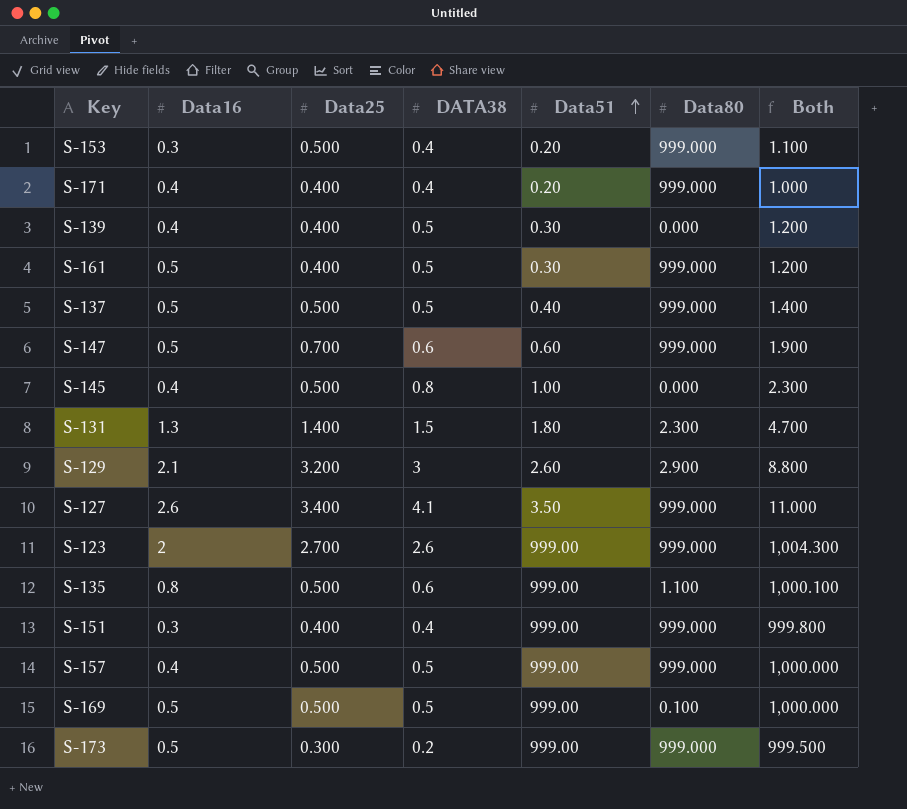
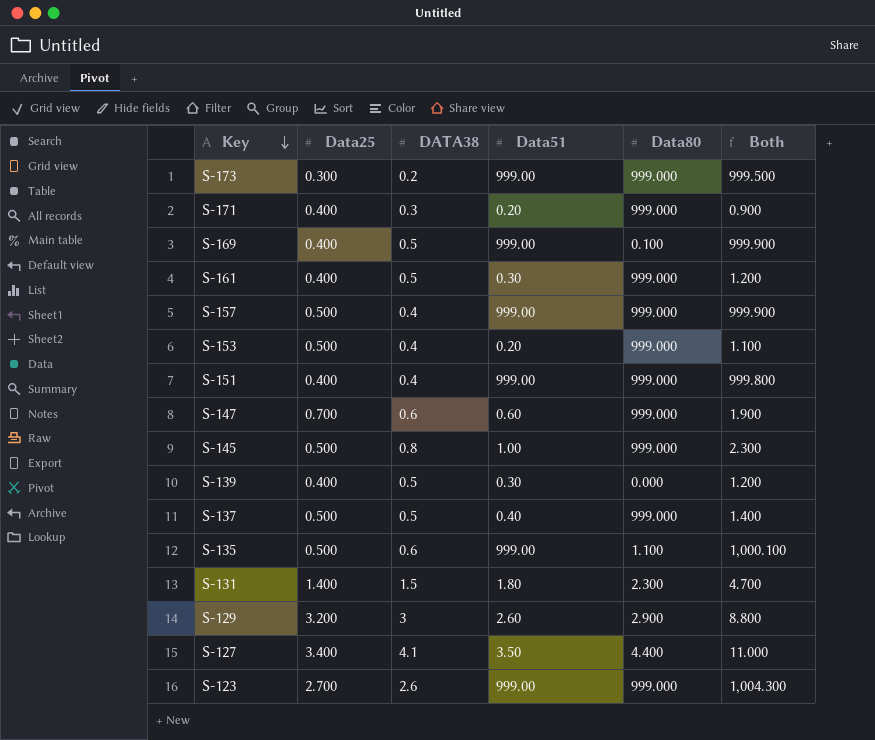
row order: Data51 ascending -> Key descending
column Data16 | position: 2 -> none
S-171 | DATA38: 0.4 -> 0.3
S-171 | Both: 1.000 -> 0.900
S-169 | Data25: 0.500 -> 0.400
S-169 | Both: 1,000.000 -> 999.900
S-157 | DATA38: 0.5 -> 0.4
S-157 | Both: 1,000.000 -> 999.900
S-145 | Data80: 0.000 -> 999.000
S-127 | Data80: 999.000 -> 4.400

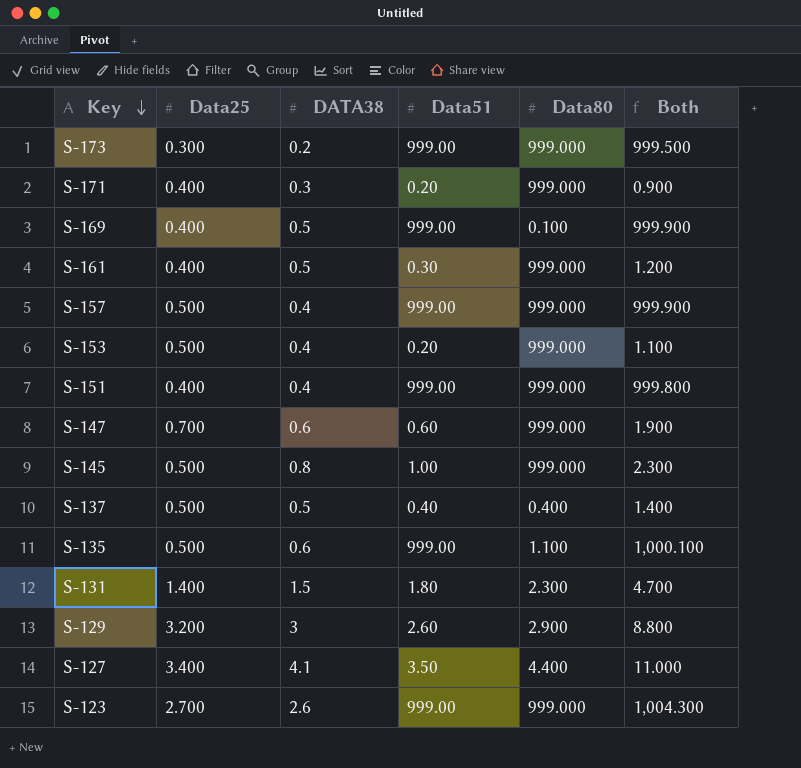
row S-139: 0.400 | 0.5 | 0.30 | 0.000 | 1.200 -> none
S-137 | Data80: 999.000 -> 0.400

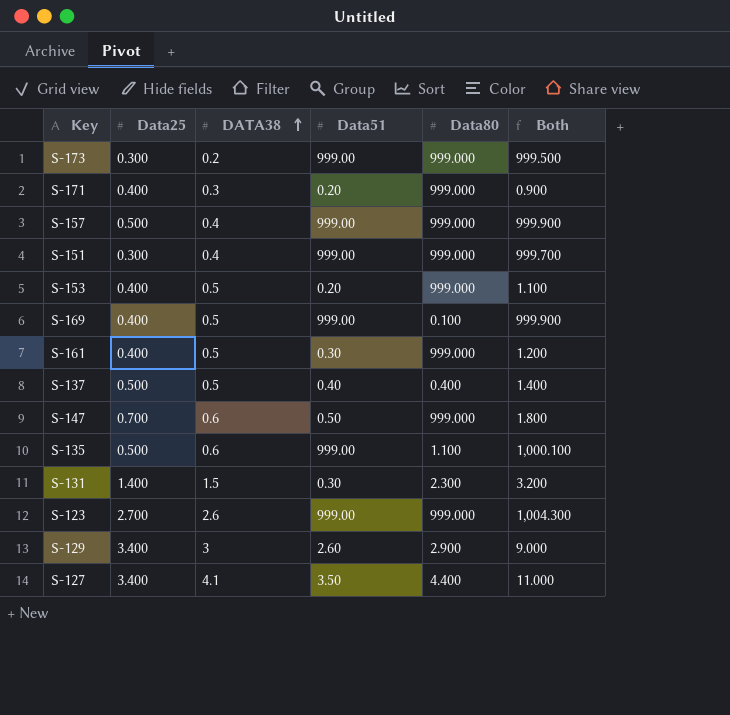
row order: Key descending -> DATA38 ascending
row S-145: 0.500 | 0.8 | 1.00 | 999.000 | 2.300 -> none
S-151 | Data25: 0.400 -> 0.300
S-151 | Both: 999.800 -> 999.700
S-153 | Data25: 0.500 -> 0.400
S-153 | DATA38: 0.4 -> 0.5
S-147 | Data51: 0.60 -> 0.50
S-147 | Both: 1.900 -> 1.800
S-131 | Data51: 1.80 -> 0.30
S-131 | Both: 4.700 -> 3.200
S-129 | Data25: 3.200 -> 3.400
S-129 | Both: 8.800 -> 9.000

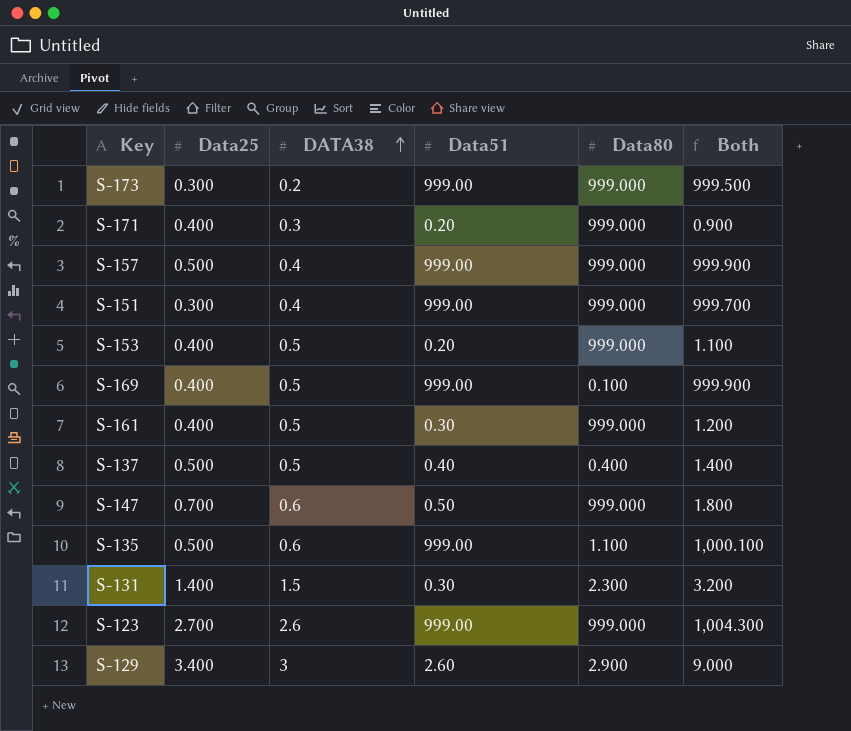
row S-127: 3.400 | 4.1 | 3.50 | 4.400 | 11.000 -> none

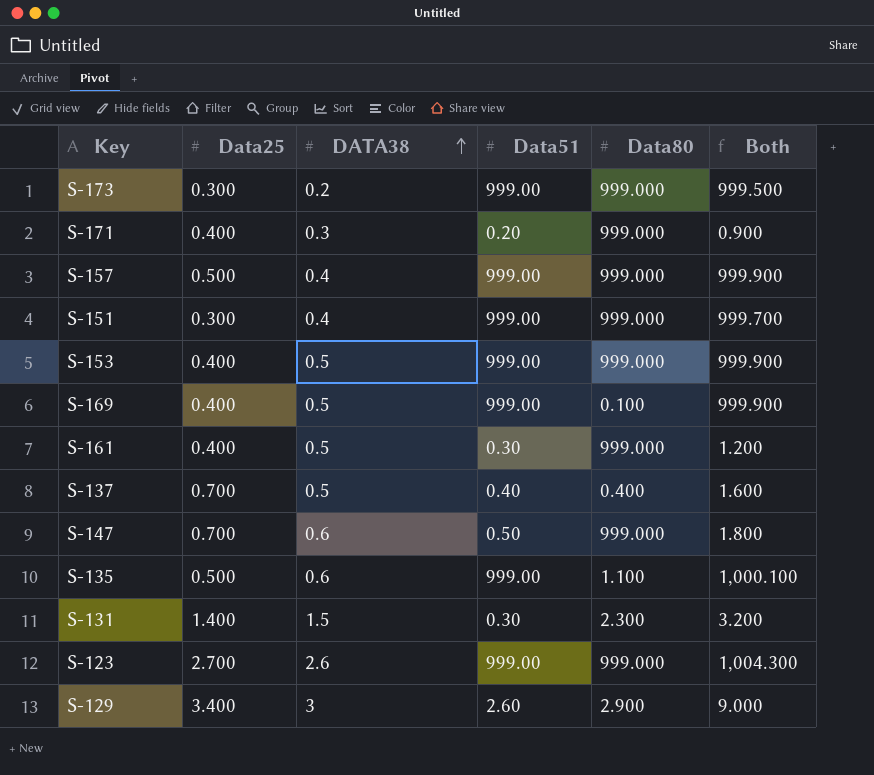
S-153 | Data51: 0.20 -> 999.00
S-153 | Both: 1.100 -> 999.900
S-137 | Data25: 0.500 -> 0.700
S-137 | Both: 1.400 -> 1.600

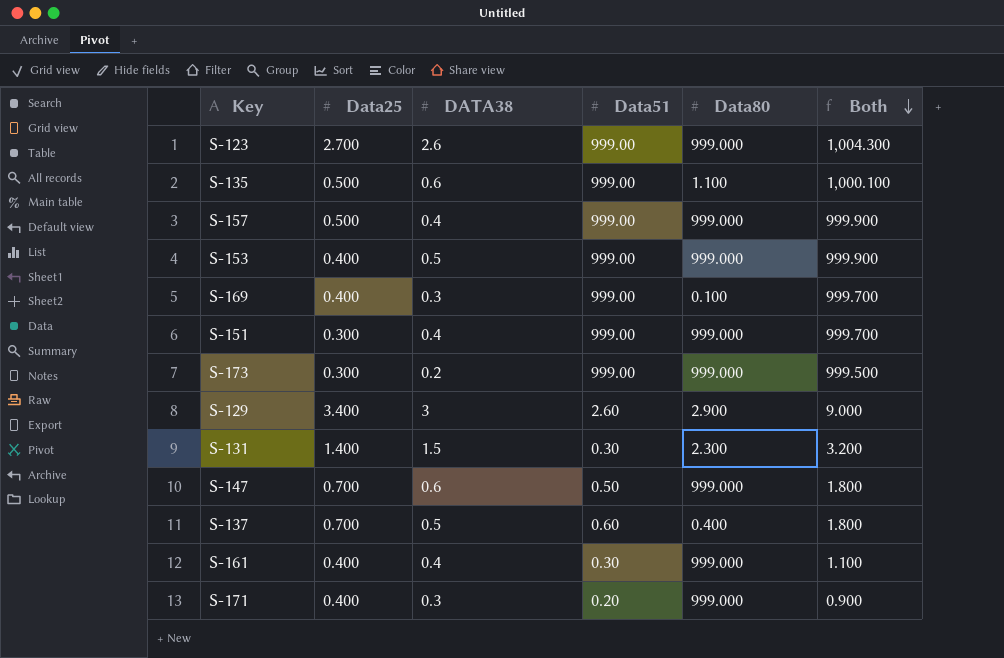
row order: DATA38 ascending -> Both descending
S-169 | DATA38: 0.5 -> 0.3
S-169 | Both: 999.900 -> 999.700
S-137 | Data51: 0.40 -> 0.60
S-137 | Both: 1.600 -> 1.800
S-161 | DATA38: 0.5 -> 0.4
S-161 | Both: 1.200 -> 1.100

